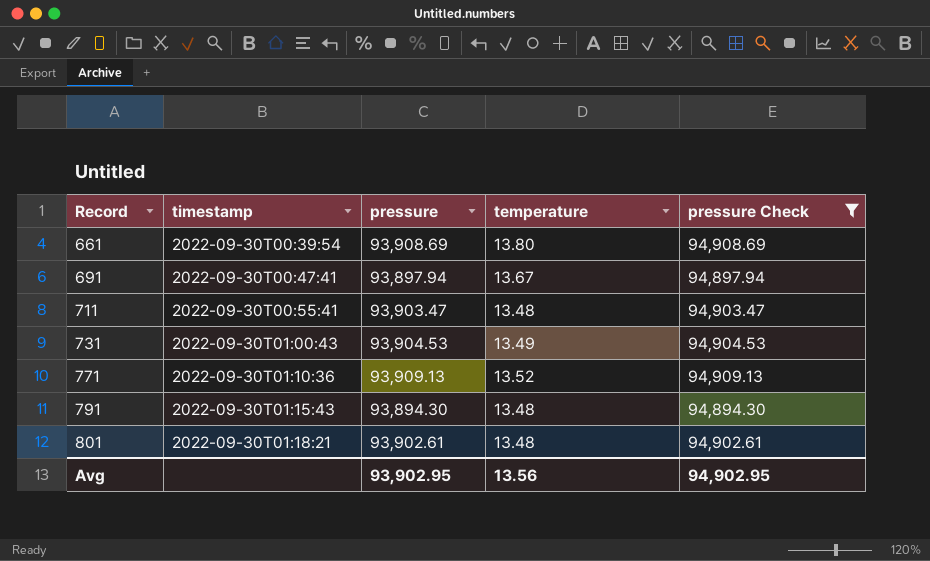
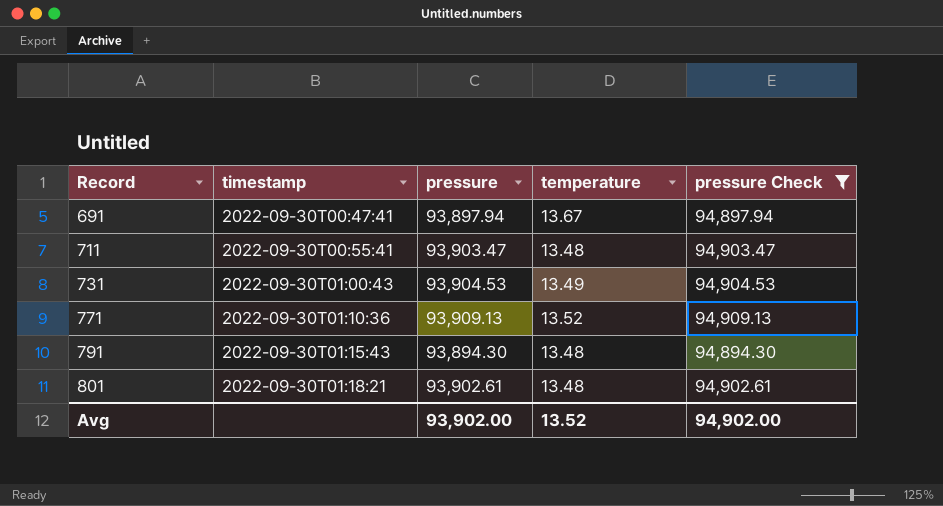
row 661: 2022-09-30T00:39:54 | 93,908.69 | 13.80 | 94,908.69 -> none
Avg | pressure: 93,902.95 -> 93,902.00
Avg | temperature: 13.56 -> 13.52
Avg | pressure Check: 94,902.95 -> 94,902.00

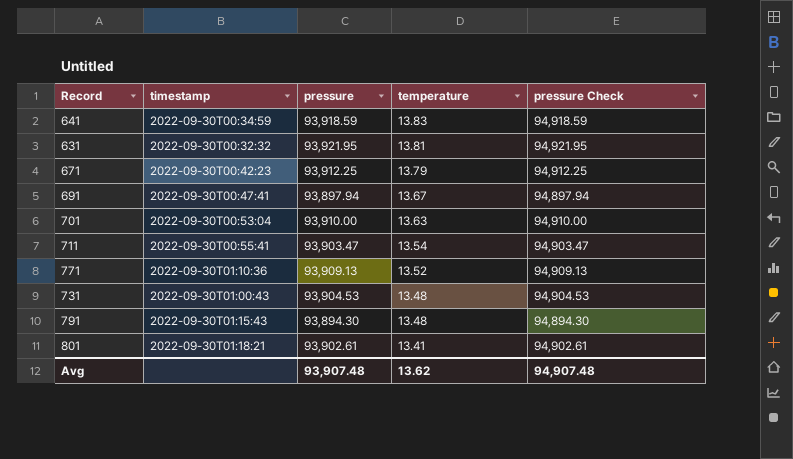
filter: pressure Check <= 94,909.13 -> none
row order: Record ascending -> temperature descending
711 | temperature: 13.48 -> 13.54
731 | temperature: 13.49 -> 13.48
801 | temperature: 13.48 -> 13.41
Avg | pressure: 93,902.00 -> 93,907.48
Avg | temperature: 13.52 -> 13.62
Avg | pressure Check: 94,902.00 -> 94,907.48

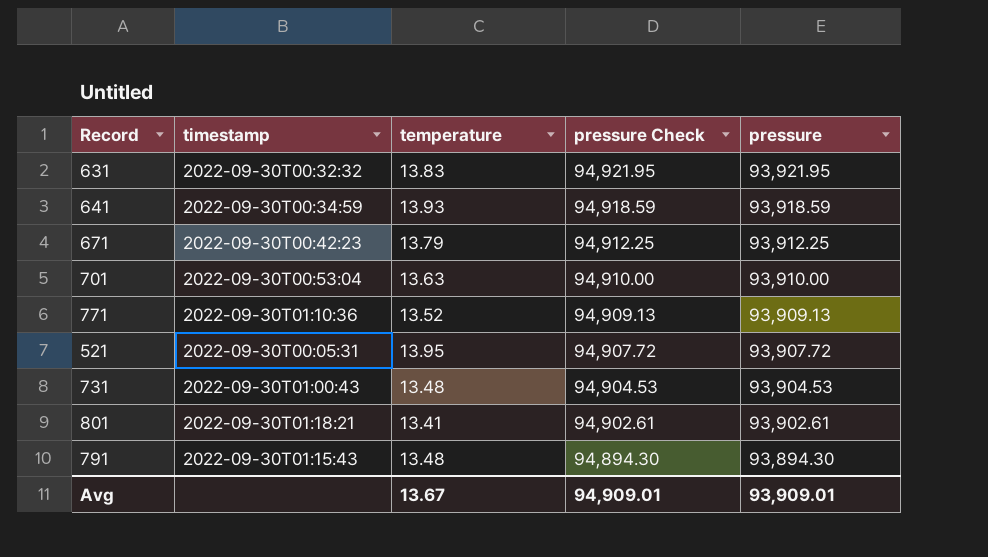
row order: temperature descending -> pressure Check descending
column pressure | position: 3 -> 5
row 691: 2022-09-30T00:47:41 | 93,897.94 | 13.67 | 94,897.94 -> none
row 711: 2022-09-30T00:55:41 | 93,903.47 | 13.54 | 94,903.47 -> none
631 | temperature: 13.81 -> 13.83
641 | temperature: 13.83 -> 13.93
row 521: none -> 2022-09-30T00:05:31 | 13.95 | 94,907.72 | 93,907.72
Avg | temperature: 13.62 -> 13.67
Avg | pressure Check: 94,907.48 -> 94,909.01
Avg | pressure: 93,907.48 -> 93,909.01

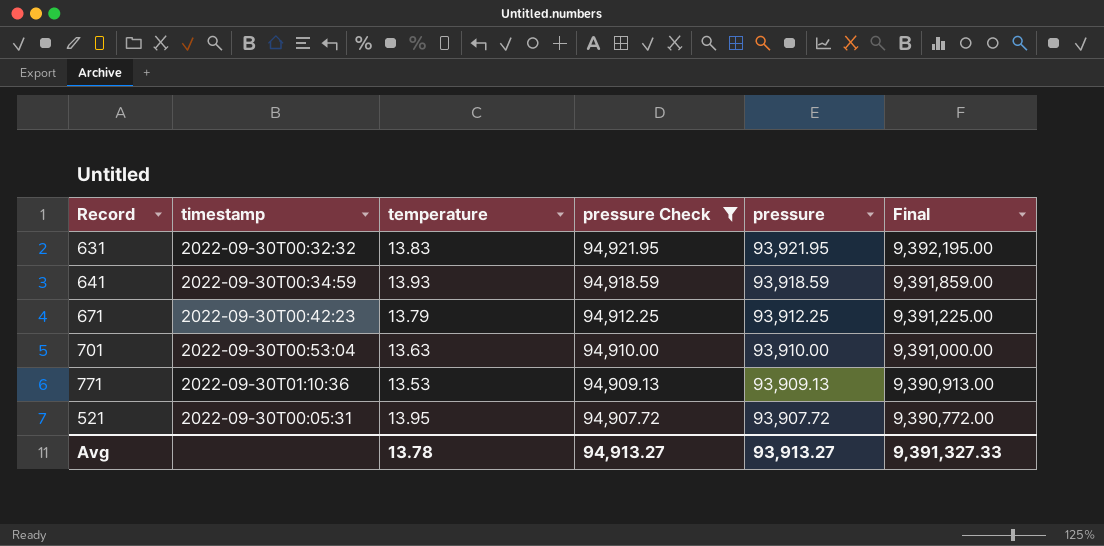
filter: none -> pressure Check >= 94,907.72
column Final | formula: none -> [pressure] * 100
771 | temperature: 13.52 -> 13.53
Avg | temperature: 13.67 -> 13.78
Avg | pressure Check: 94,909.01 -> 94,913.27
Avg | pressure: 93,909.01 -> 93,913.27

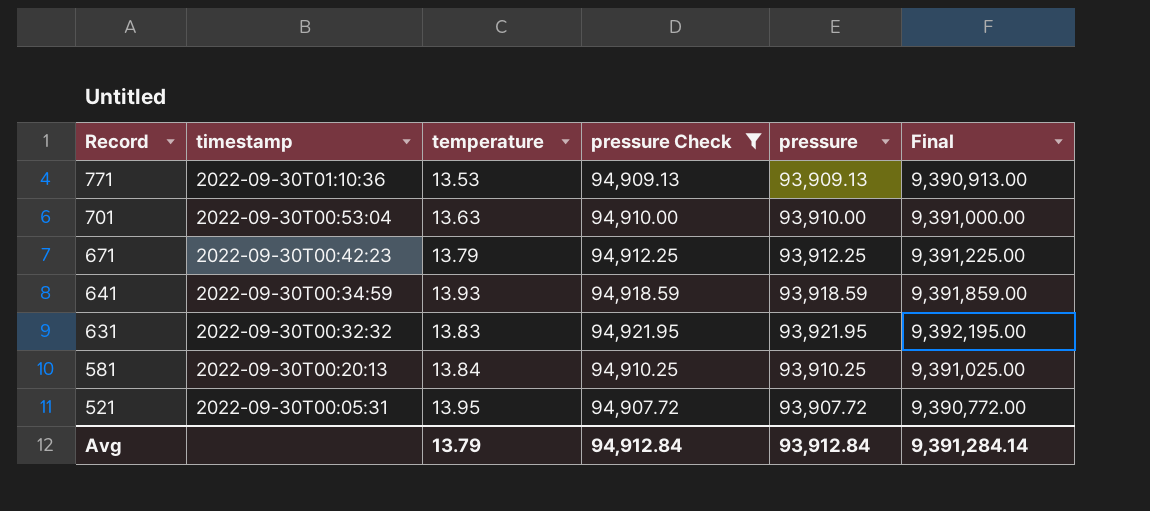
row order: pressure Check descending -> Record descending
row 581: none -> 2022-09-30T00:20:13 | 13.84 | 94,910.25 | 93,910.25 | 9,391,025.00
Avg | temperature: 13.78 -> 13.79
Avg | pressure Check: 94,913.27 -> 94,912.84
Avg | pressure: 93,913.27 -> 93,912.84
Avg | Final: 9,391,327.33 -> 9,391,284.14

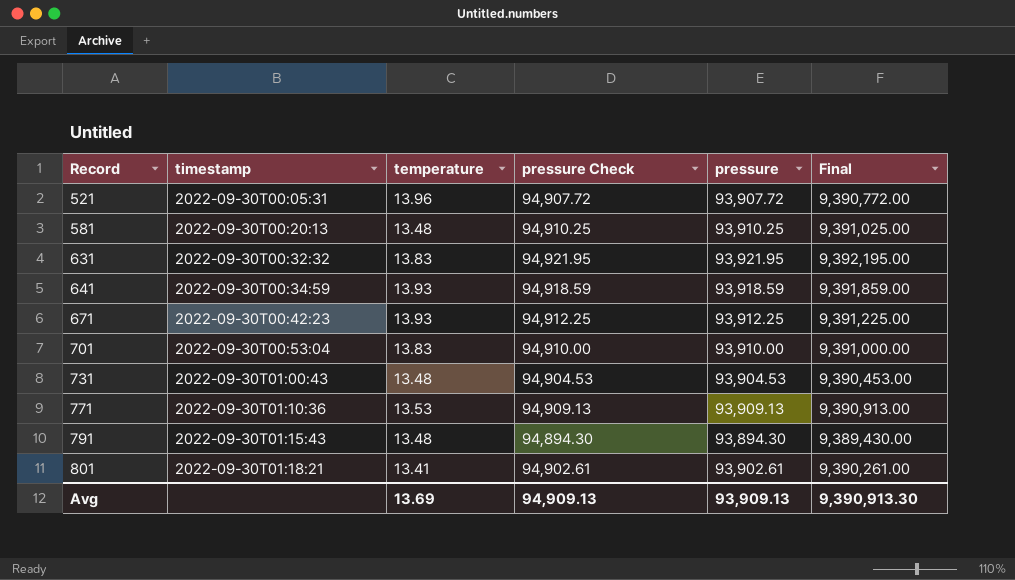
filter: pressure Check >= 94,907.72 -> none
row order: Record descending -> Record ascending
521 | temperature: 13.95 -> 13.96
581 | temperature: 13.84 -> 13.48
671 | temperature: 13.79 -> 13.93
701 | temperature: 13.63 -> 13.83
Avg | temperature: 13.79 -> 13.69
Avg | pressure Check: 94,912.84 -> 94,909.13
Avg | pressure: 93,912.84 -> 93,909.13
Avg | Final: 9,391,284.14 -> 9,390,913.30

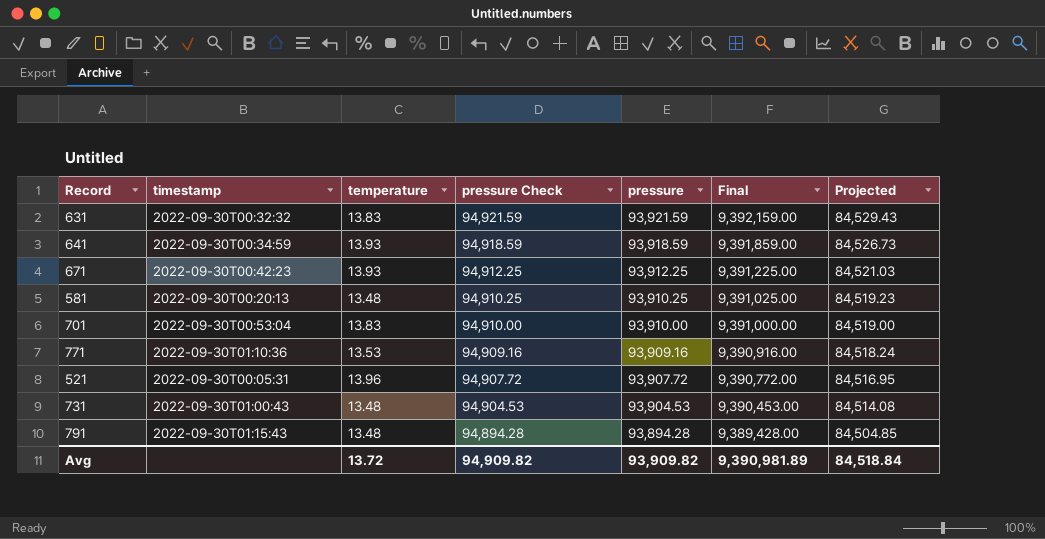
row order: Record ascending -> pressure Check descending
column Projected | formula: none -> [pressure] * 0.9
row 801: 2022-09-30T01:18:21 | 13.41 | 94,902.61 | 93,902.61 | 9,390,261.00 -> none
631 | pressure Check: 94,921.95 -> 94,921.59
631 | pressure: 93,921.95 -> 93,921.59
631 | Final: 9,392,195.00 -> 9,392,159.00
771 | pressure Check: 94,909.13 -> 94,909.16
771 | pressure: 93,909.13 -> 93,909.16
771 | Final: 9,390,913.00 -> 9,390,916.00
791 | pressure Check: 94,894.30 -> 94,894.28
791 | pressure: 93,894.30 -> 93,894.28
791 | Final: 9,389,430.00 -> 9,389,428.00
Avg | temperature: 13.69 -> 13.72
Avg | pressure Check: 94,909.13 -> 94,909.82
Avg | pressure: 93,909.13 -> 93,909.82
Avg | Final: 9,390,913.30 -> 9,390,981.89

